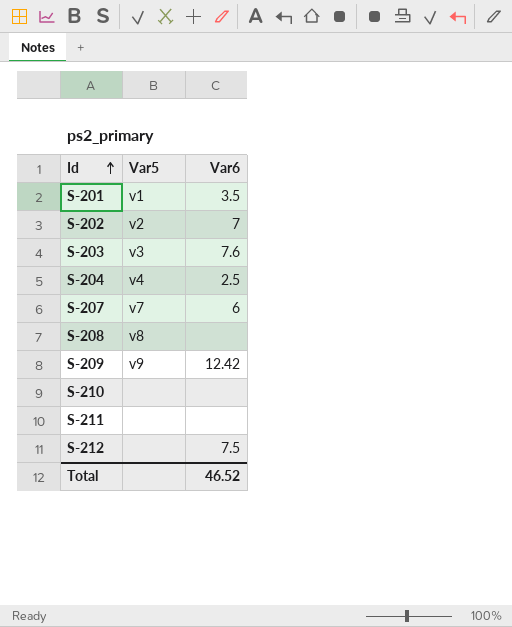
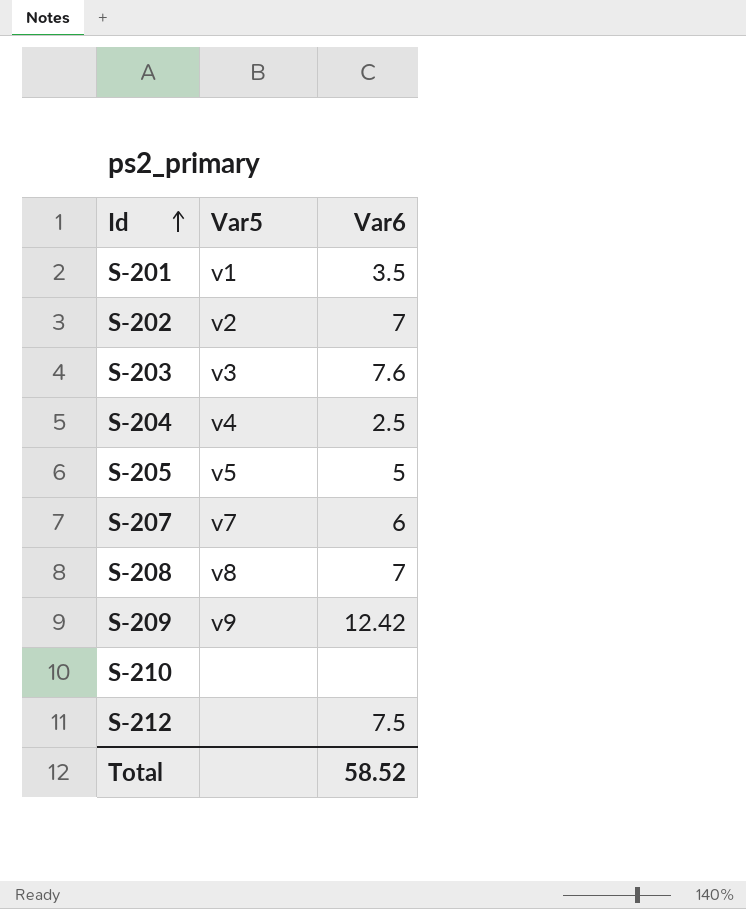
row S-211: none | none -> none
row S-205: none -> v5 | 5
S-208 | Var6: none -> 7
Total | Var6: 46.52 -> 58.52

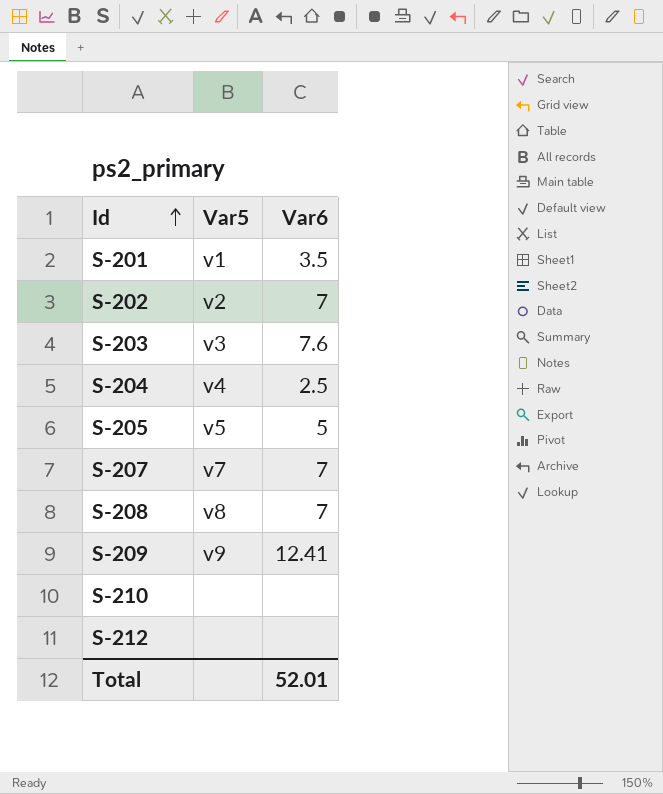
S-207 | Var6: 6 -> 7
S-209 | Var6: 12.42 -> 12.41
S-212 | Var6: 7.5 -> none
Total | Var6: 58.52 -> 52.01

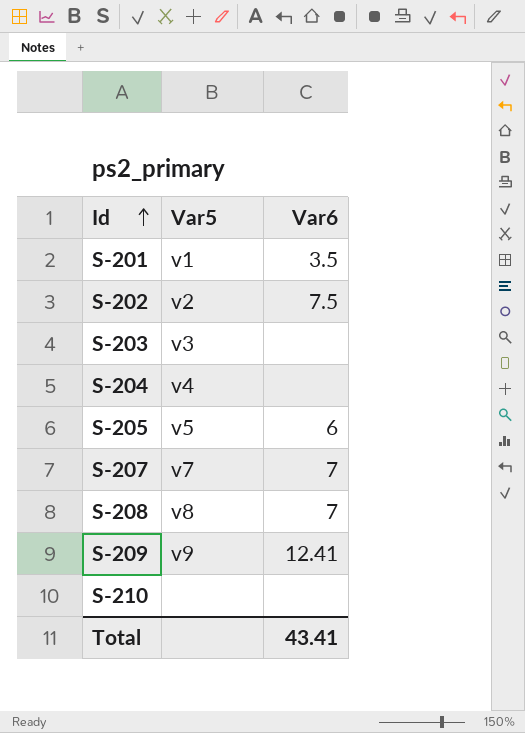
row S-212: none | none -> none
S-202 | Var6: 7 -> 7.5
S-203 | Var6: 7.6 -> none
S-204 | Var6: 2.5 -> none
S-205 | Var6: 5 -> 6
Total | Var6: 52.01 -> 43.41

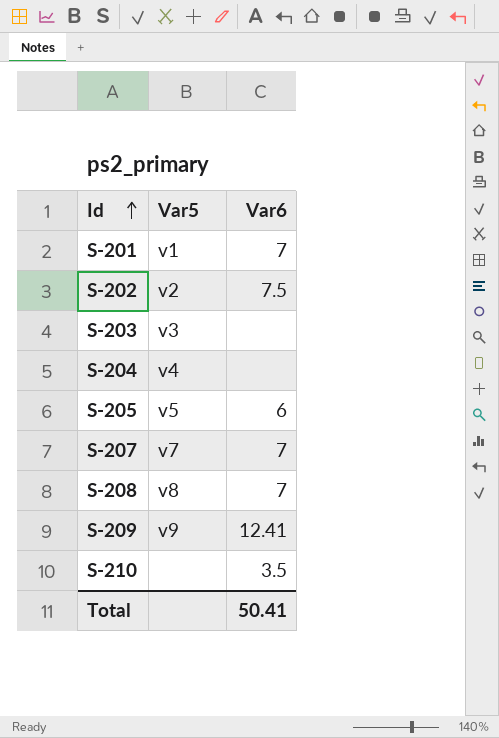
S-201 | Var6: 3.5 -> 7
S-210 | Var6: none -> 3.5
Total | Var6: 43.41 -> 50.41

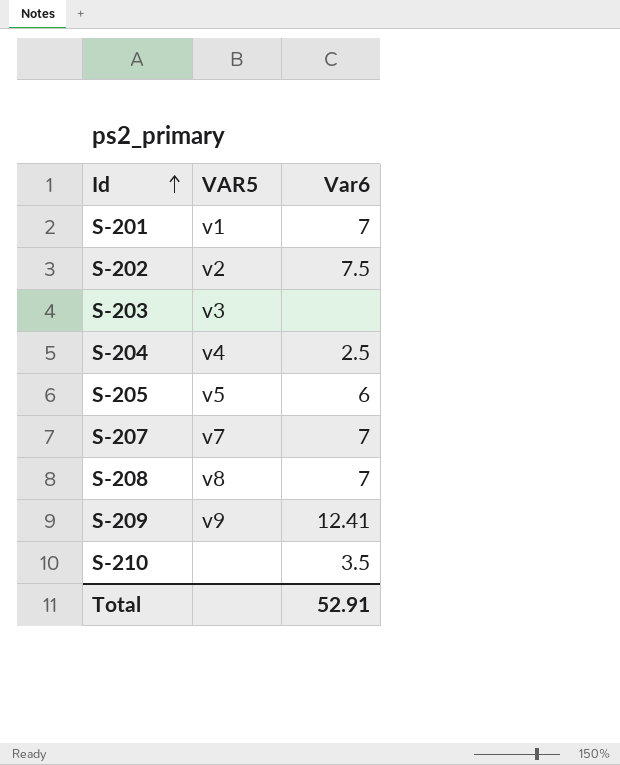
column name: Var5 -> VAR5
S-204 | Var6: none -> 2.5
Total | Var6: 50.41 -> 52.91

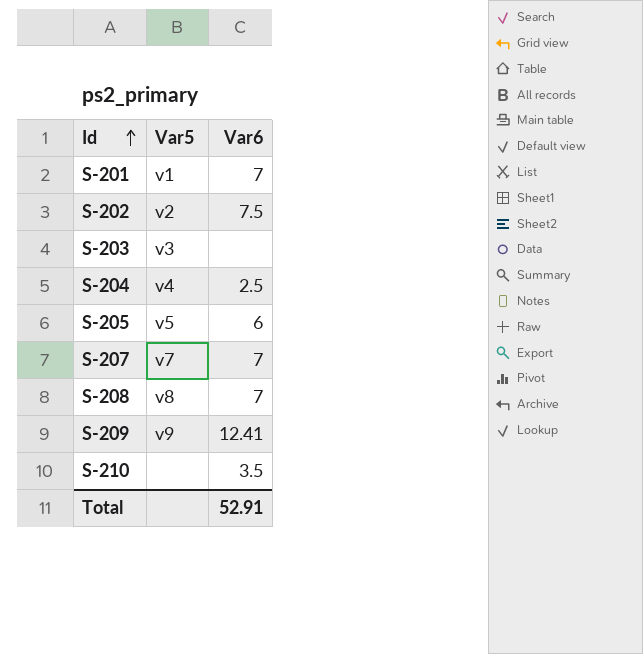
column name: VAR5 -> Var5

